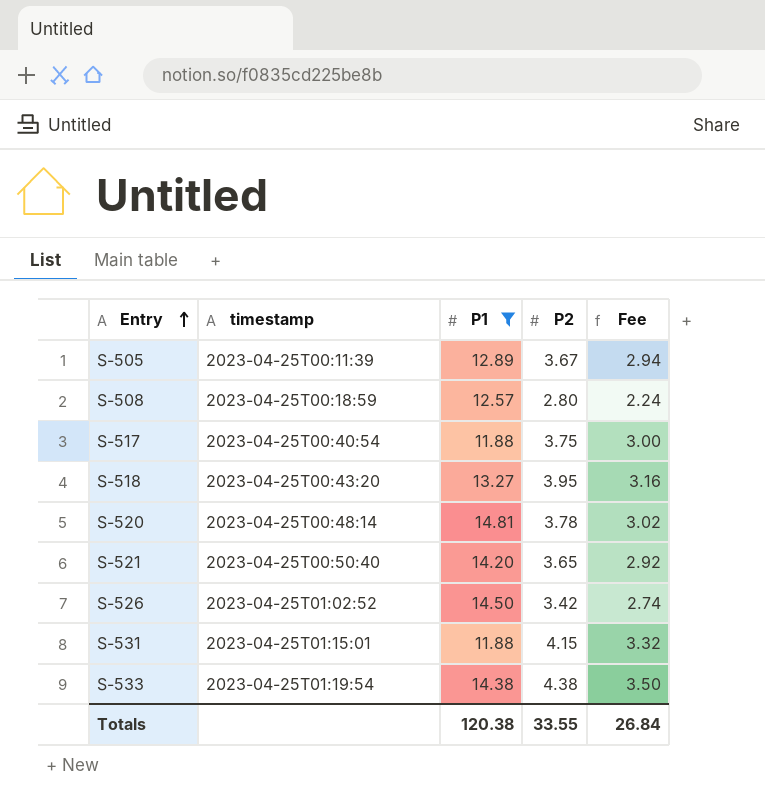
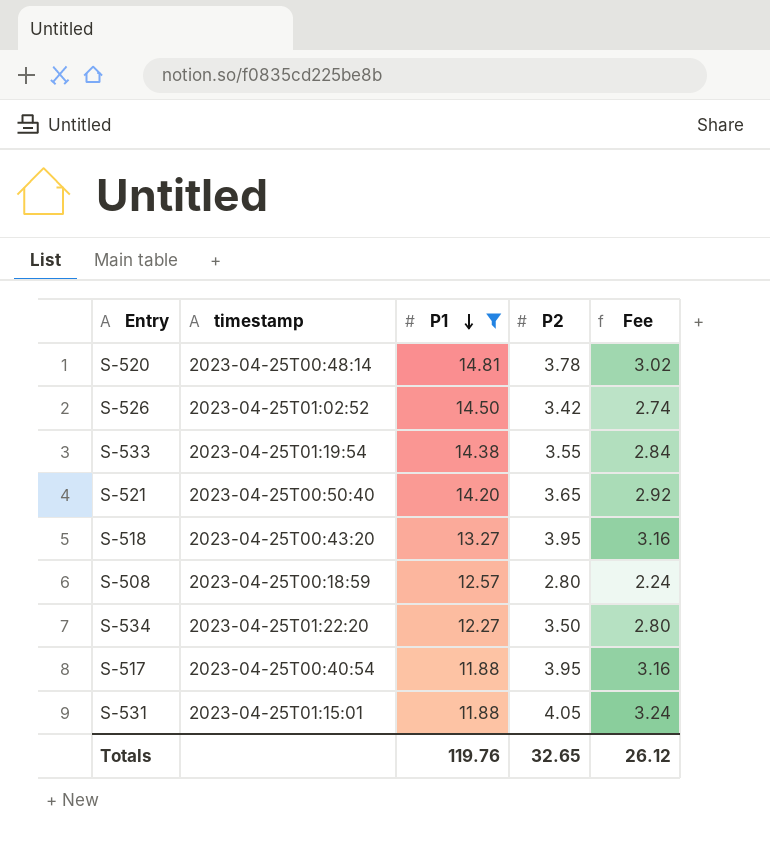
row order: Entry ascending -> P1 descending
row S-505: 2023-04-25T00:11:39 | 12.89 | 3.67 | 2.94 -> none
S-533 | P2: 4.38 -> 3.55
S-533 | Fee: 3.50 -> 2.84
row S-534: none -> 2023-04-25T01:22:20 | 12.27 | 3.50 | 2.80
S-517 | P2: 3.75 -> 3.95
S-517 | Fee: 3.00 -> 3.16
S-531 | P2: 4.15 -> 4.05
S-531 | Fee: 3.32 -> 3.24
Totals | P1: 120.38 -> 119.76
Totals | P2: 33.55 -> 32.65
Totals | Fee: 26.84 -> 26.12

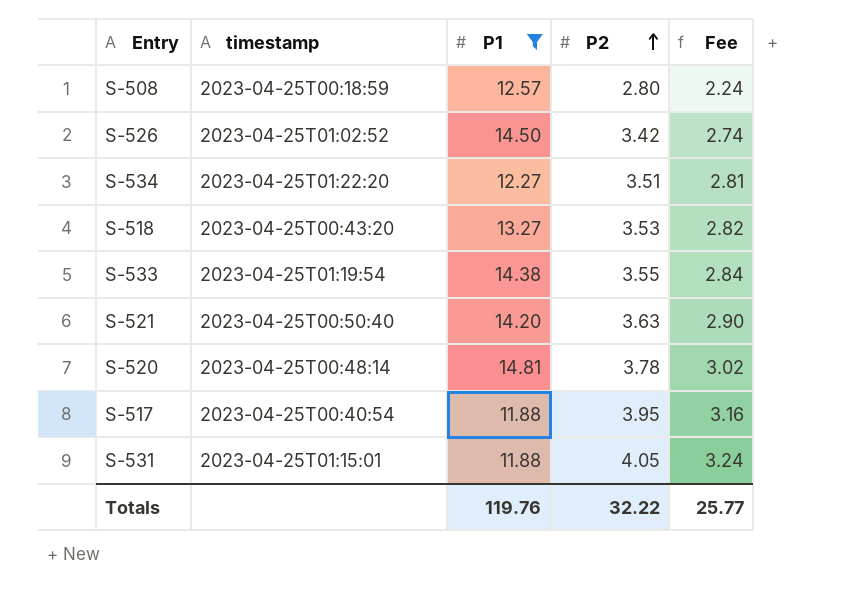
row order: P1 descending -> P2 ascending
S-534 | P2: 3.50 -> 3.51
S-534 | Fee: 2.80 -> 2.81
S-518 | P2: 3.95 -> 3.53
S-518 | Fee: 3.16 -> 2.82
S-521 | P2: 3.65 -> 3.63
S-521 | Fee: 2.92 -> 2.90
Totals | P2: 32.65 -> 32.22
Totals | Fee: 26.12 -> 25.77

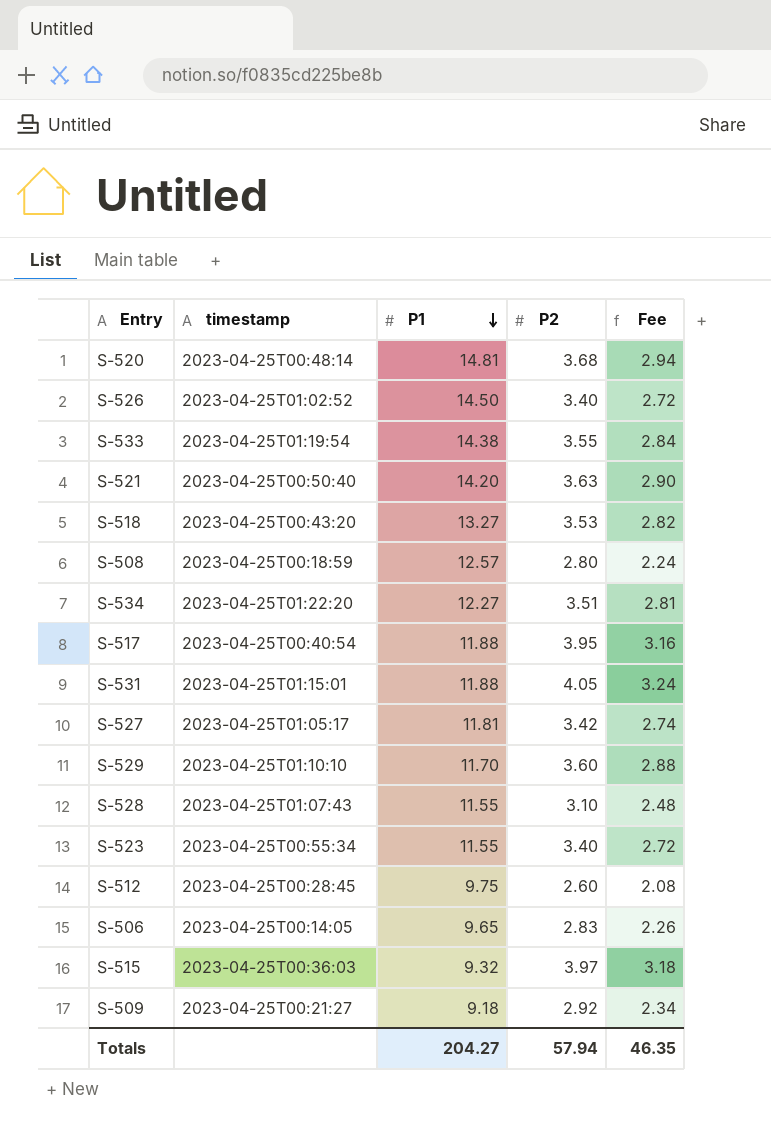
filter: P1 >= 11.88 -> none
row order: P2 ascending -> P1 descending
S-520 | P2: 3.78 -> 3.68
S-520 | Fee: 3.02 -> 2.94
S-526 | P2: 3.42 -> 3.40
S-526 | Fee: 2.74 -> 2.72
Totals | P1: 119.76 -> 204.27
Totals | P2: 32.22 -> 57.94
Totals | Fee: 25.77 -> 46.35

